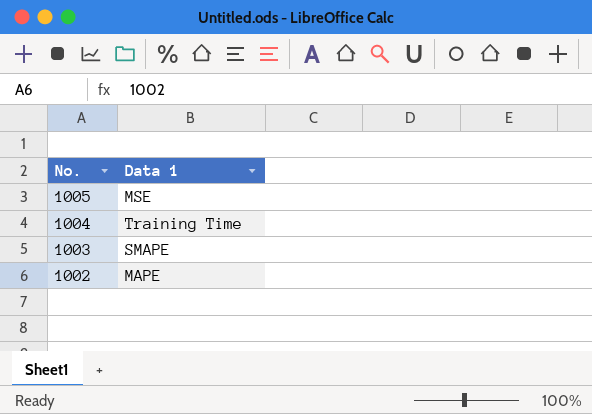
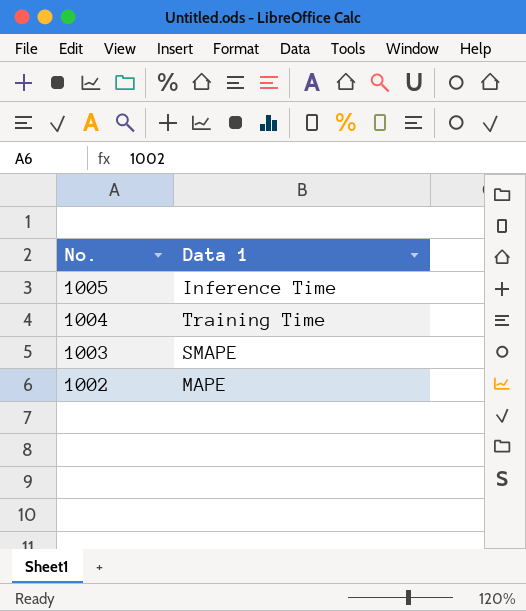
1005 | Data 1: MSE -> Inference Time

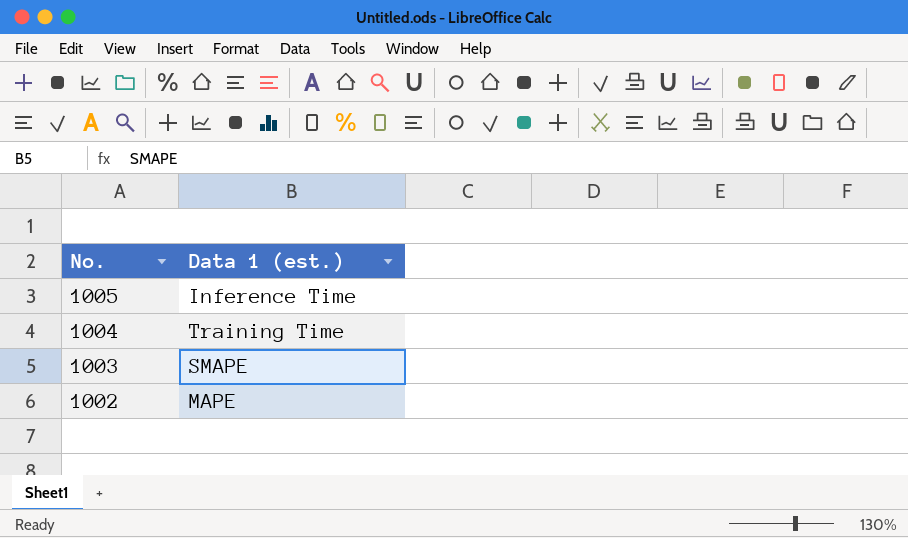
column name: Data 1 -> Data 1 (est.)

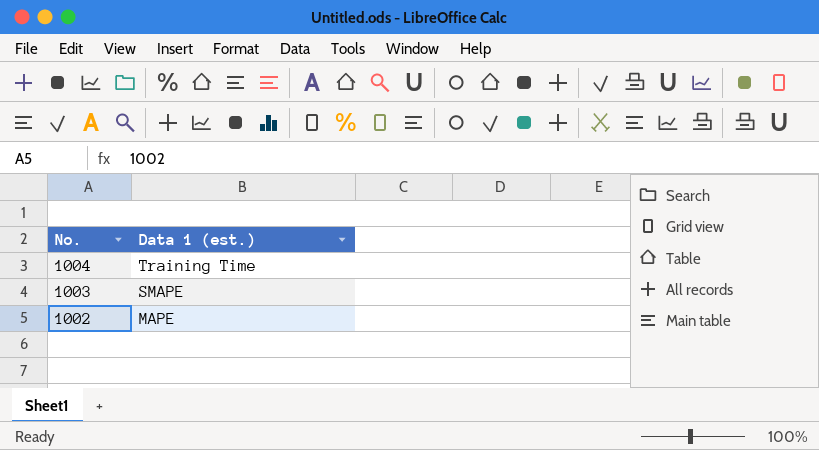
row 1005: Inference Time -> none

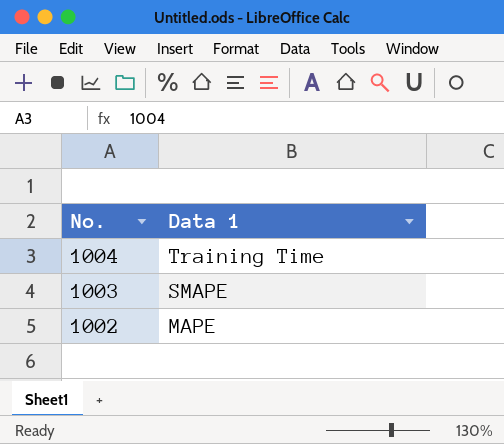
column name: Data 1 (est.) -> Data 1

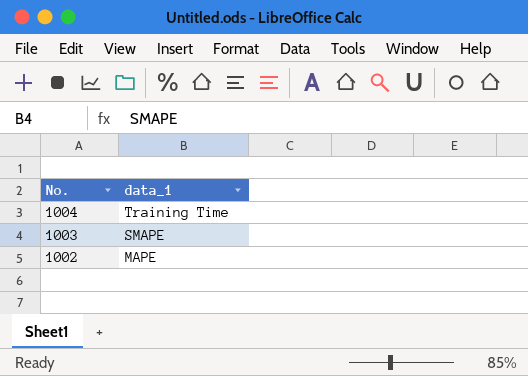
column name: Data 1 -> data_1

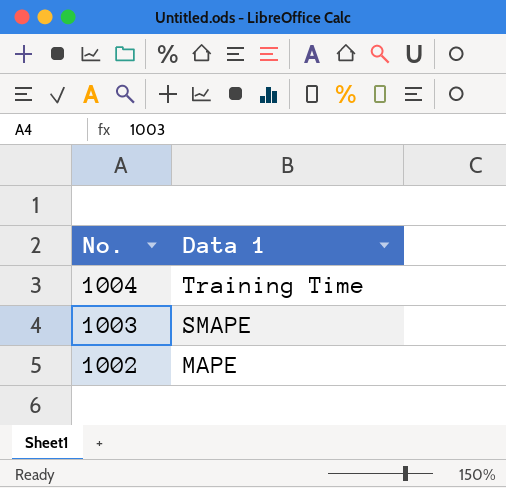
column name: data_1 -> Data 1

